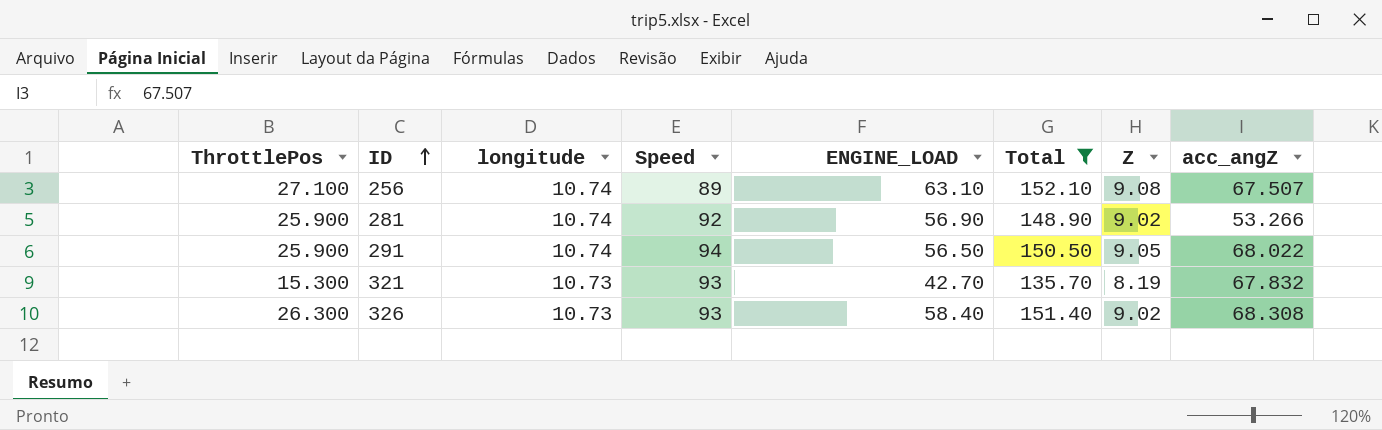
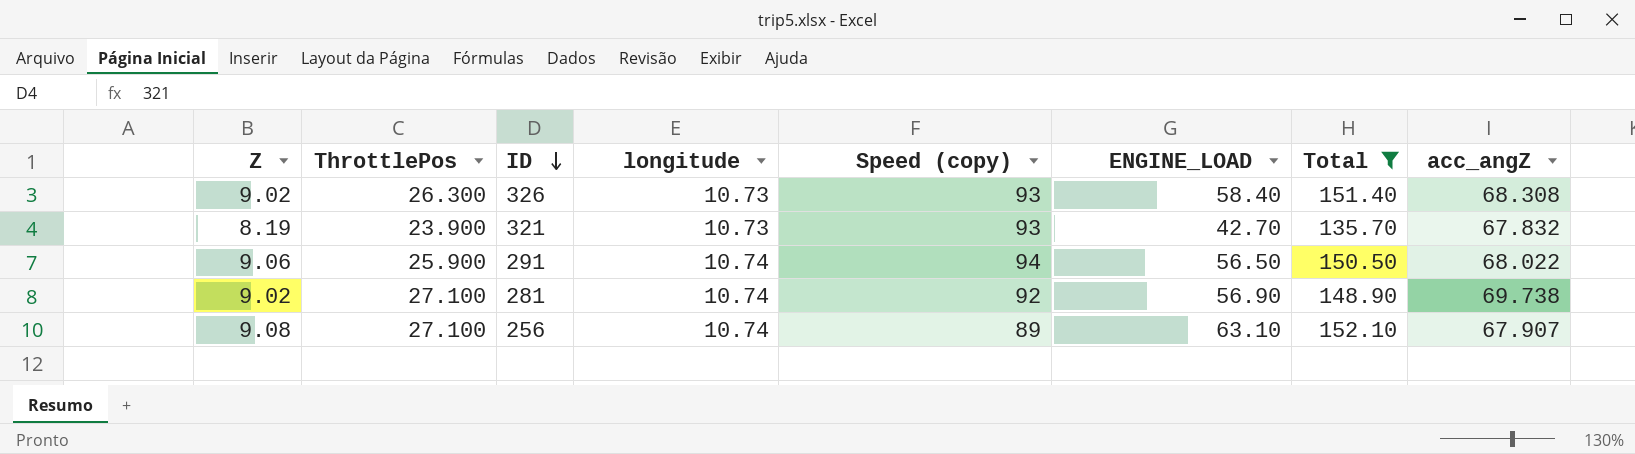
row order: ID ascending -> ID descending
column Z | position: 7 -> 1
column name: Speed -> Speed (copy)
321 | ThrottlePos: 15.300 -> 23.900
291 | Z: 9.05 -> 9.06
281 | ThrottlePos: 25.900 -> 27.100
281 | acc_angZ: 53.266 -> 69.738
256 | acc_angZ: 67.507 -> 67.907

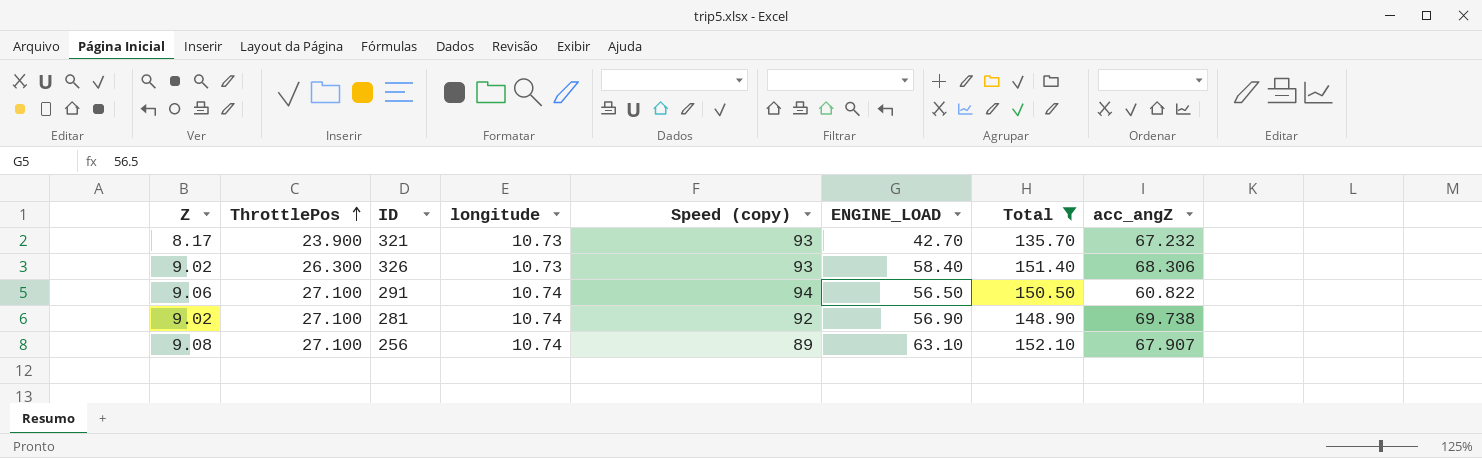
row order: ID descending -> ThrottlePos ascending
321 | Z: 8.19 -> 8.17
321 | acc_angZ: 67.832 -> 67.232
326 | acc_angZ: 68.308 -> 68.306
291 | ThrottlePos: 25.900 -> 27.100
291 | acc_angZ: 68.022 -> 60.822

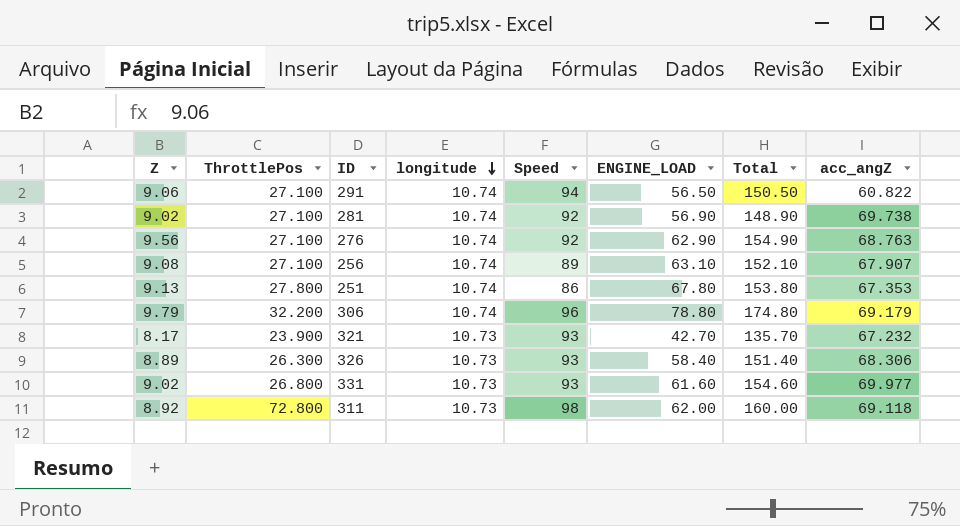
filter: Total <= 152.10 -> none
row order: ThrottlePos ascending -> longitude descending
column name: Speed (copy) -> Speed
326 | Z: 9.02 -> 8.89

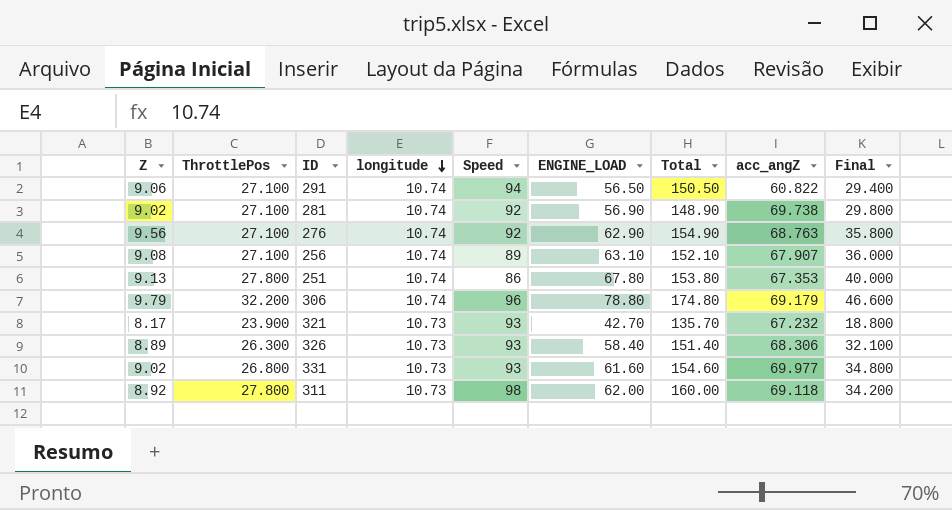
column Final | formula: none -> [ENGINE_LOAD] - [ThrottlePos]
311 | ThrottlePos: 72.800 -> 27.800

